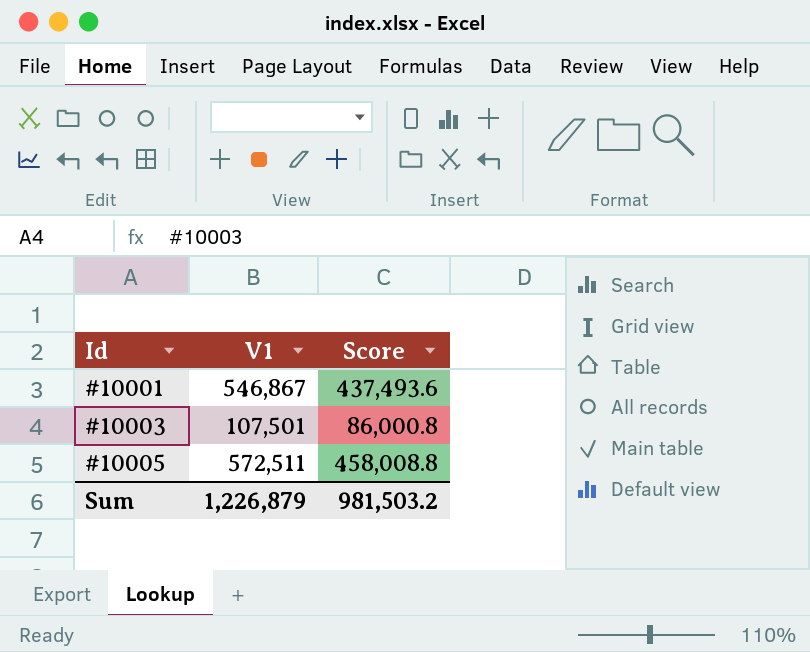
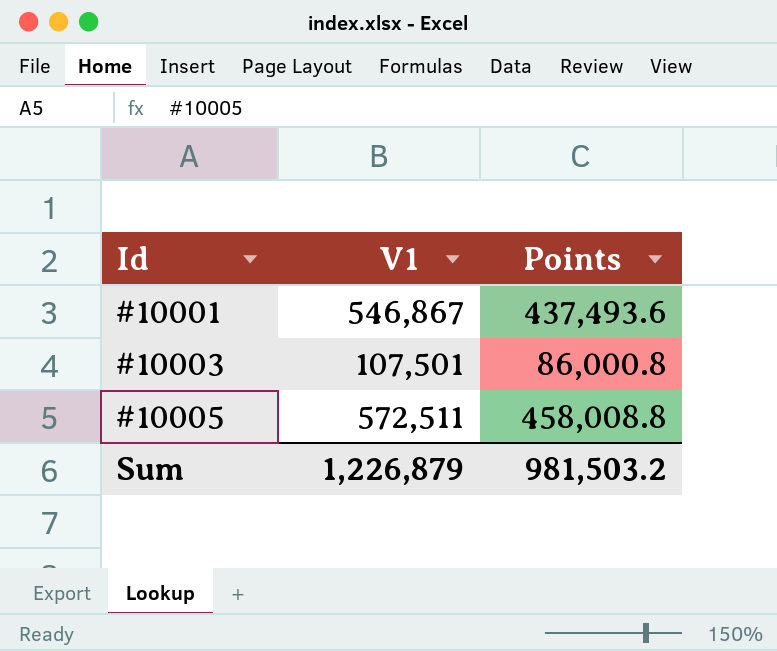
column name: Score -> Points

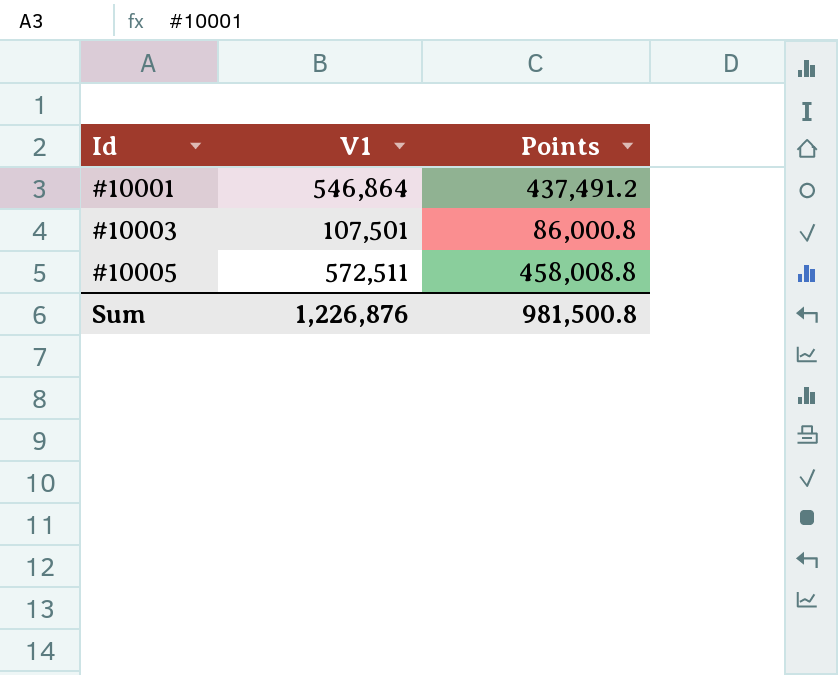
#10001 | V1: 546,867 -> 546,864
#10001 | Points: 437,493.6 -> 437,491.2
Sum | V1: 1,226,879 -> 1,226,876
Sum | Points: 981,503.2 -> 981,500.8

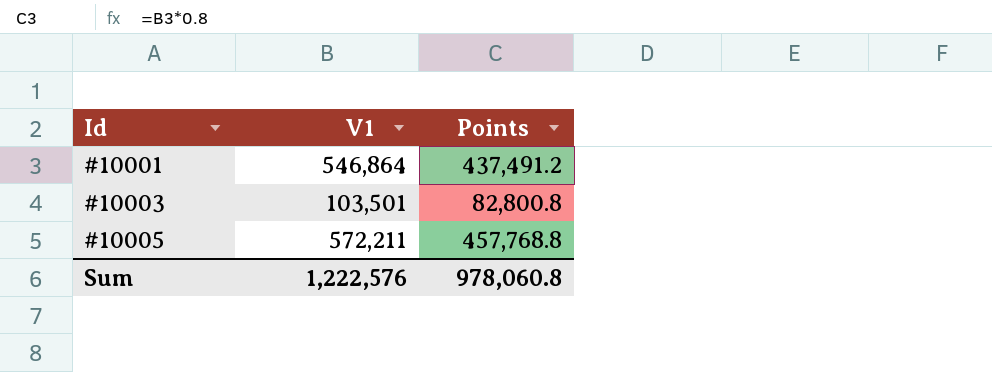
#10003 | V1: 107,501 -> 103,501
#10003 | Points: 86,000.8 -> 82,800.8
#10005 | V1: 572,511 -> 572,211
#10005 | Points: 458,008.8 -> 457,768.8
Sum | V1: 1,226,876 -> 1,222,576
Sum | Points: 981,500.8 -> 978,060.8

